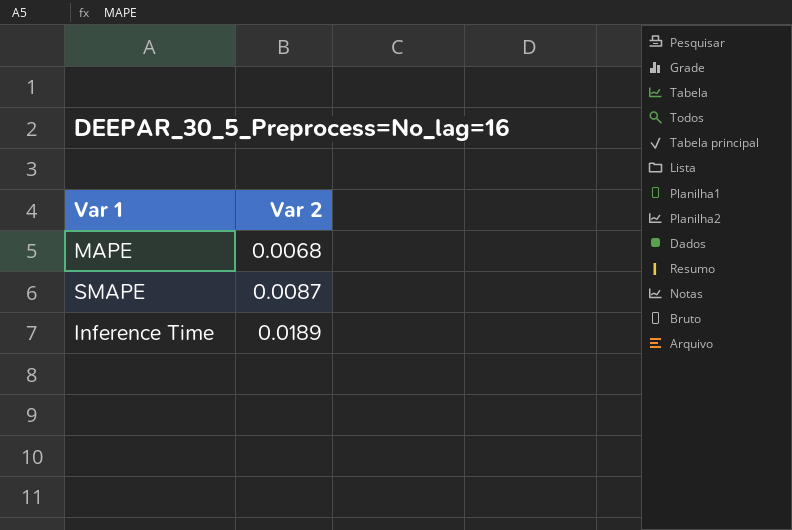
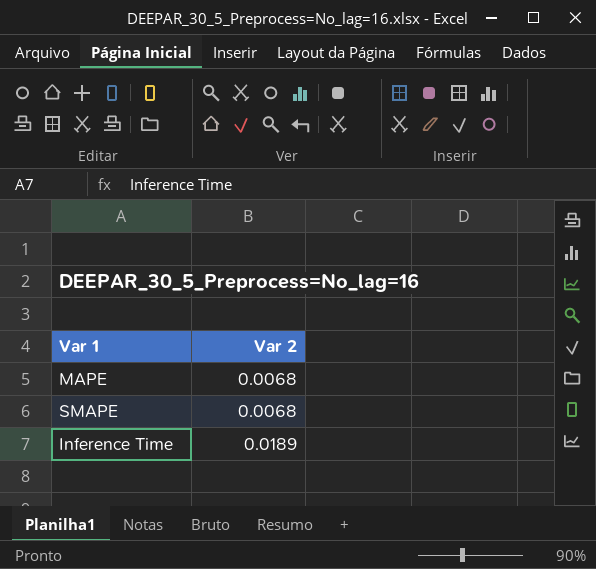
SMAPE | Var 2: 0.0087 -> 0.0068

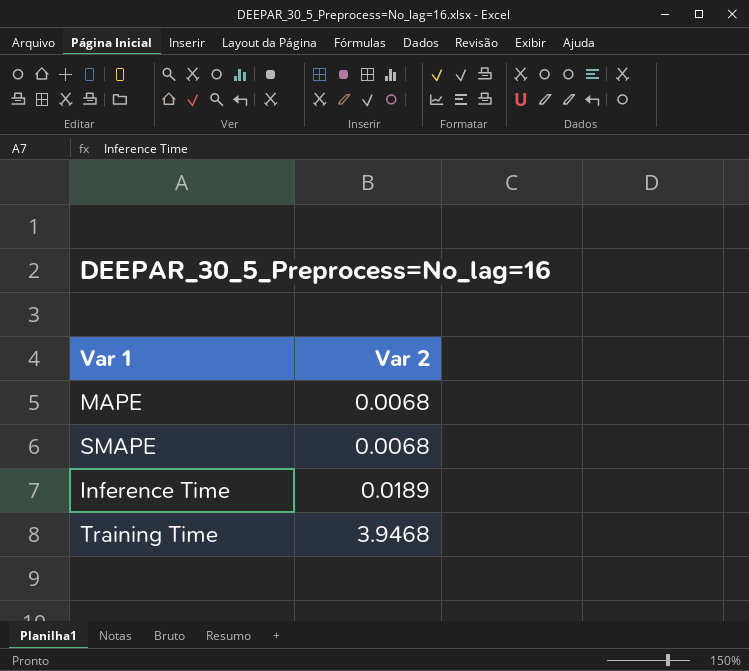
row Training Time: none -> 3.9468

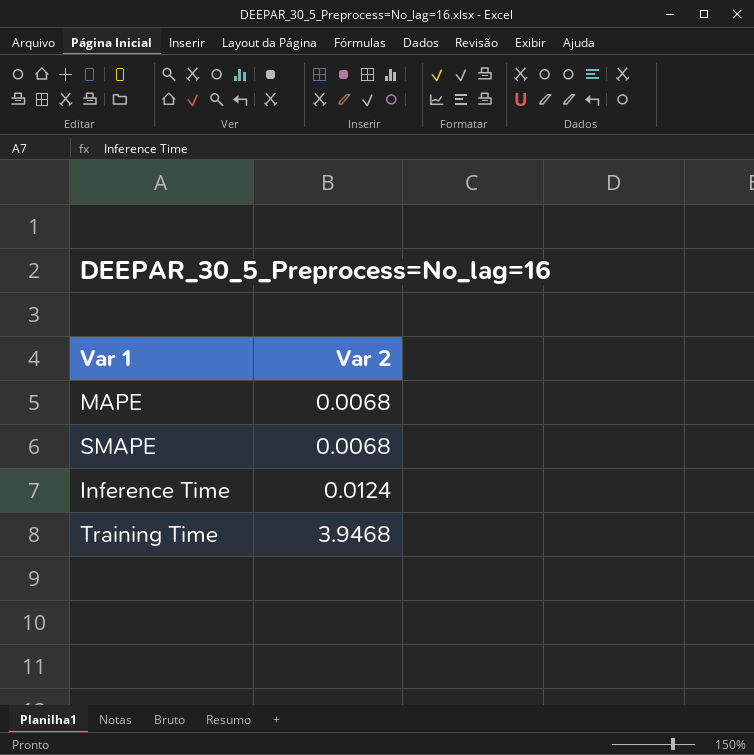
Inference Time | Var 2: 0.0189 -> 0.0124

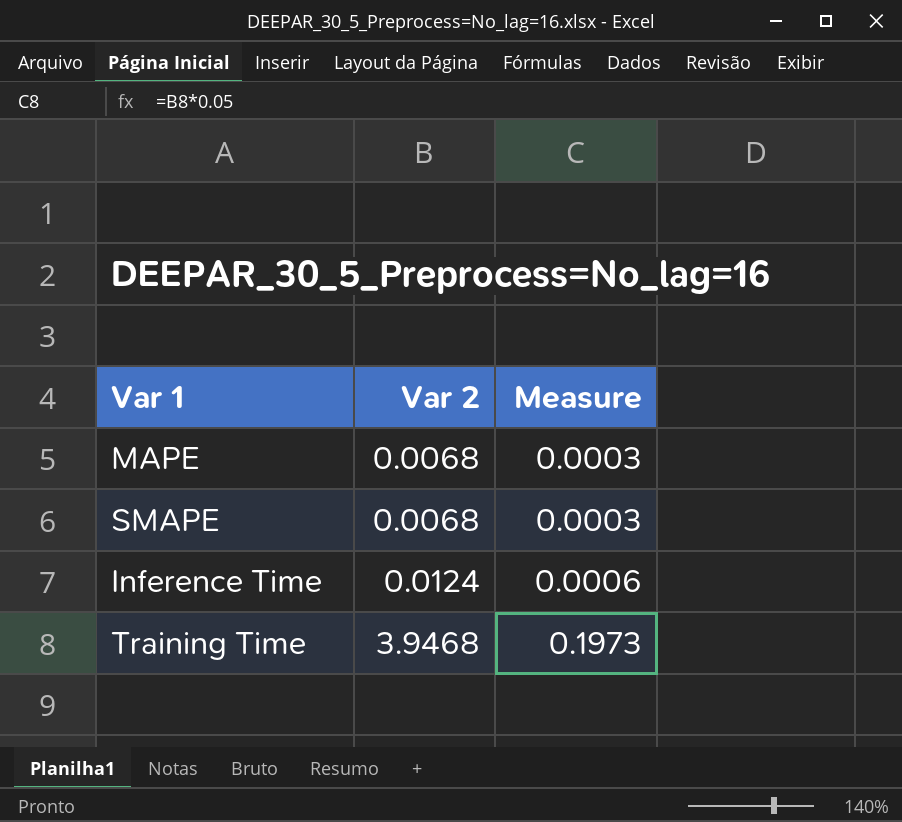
column Measure | formula: none -> [Var 2] * 0.05

